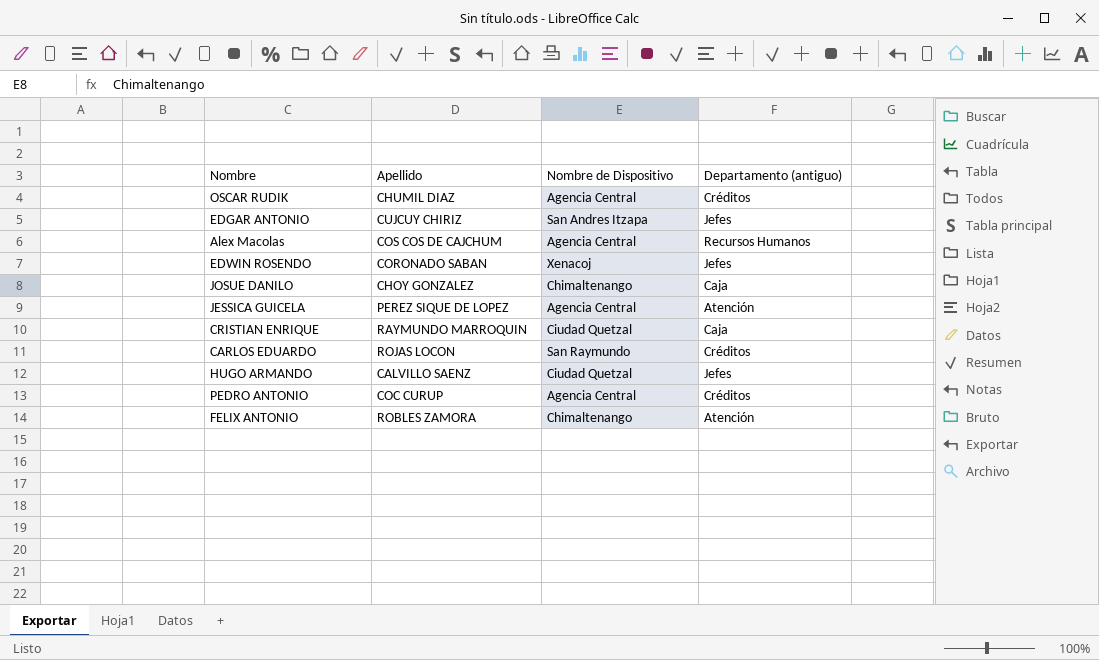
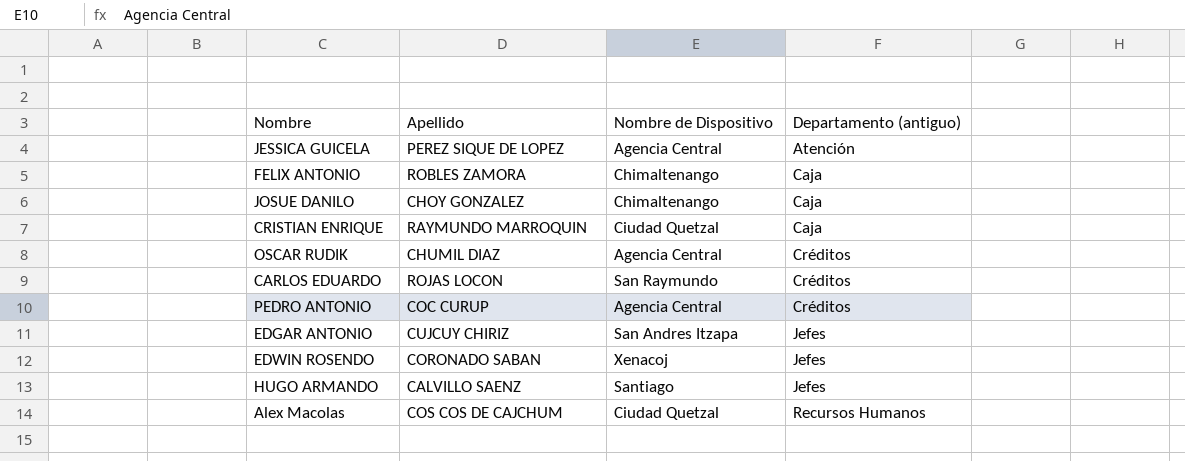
row order: none -> Departamento (antiguo) ascending
FELIX ANTONIO | Departamento (antiguo): Atención -> Caja
HUGO ARMANDO | Nombre de Dispositivo: Ciudad Quetzal -> Santiago
Alex Macolas | Nombre de Dispositivo: Agencia Central -> Ciudad Quetzal

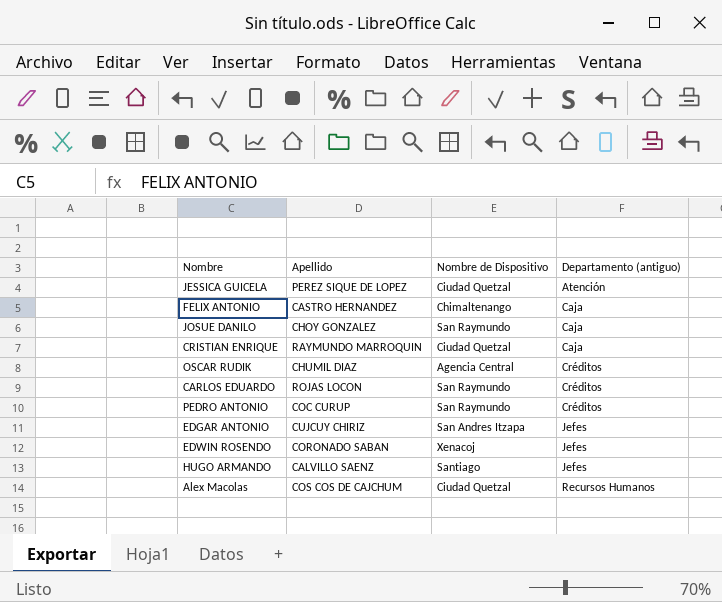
JESSICA GUICELA | Nombre de Dispositivo: Agencia Central -> Ciudad Quetzal
FELIX ANTONIO | Apellido: ROBLES ZAMORA -> CASTRO HERNANDEZ
JOSUE DANILO | Nombre de Dispositivo: Chimaltenango -> San Raymundo
PEDRO ANTONIO | Nombre de Dispositivo: Agencia Central -> San Raymundo

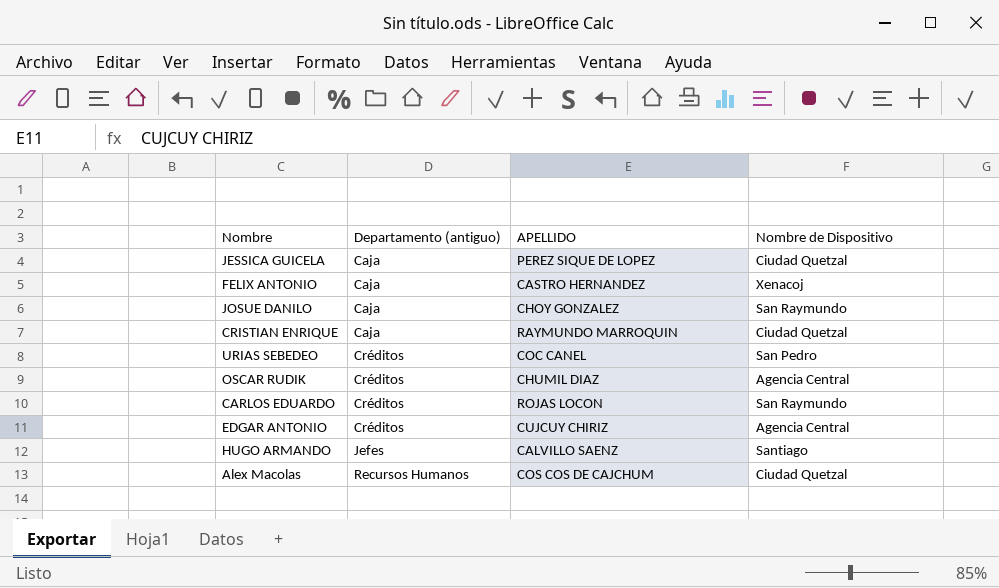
column Departamento (antiguo) | position: 4 -> 2
column name: Apellido -> APELLIDO
row PEDRO ANTONIO: COC CURUP | San Raymundo | Créditos -> none
row EDWIN ROSENDO: CORONADO SABAN | Xenacoj | Jefes -> none
JESSICA GUICELA | Departamento (antiguo): Atención -> Caja
FELIX ANTONIO | Nombre de Dispositivo: Chimaltenango -> Xenacoj
row URIAS SEBEDEO: none -> Créditos | COC CANEL | San Pedro
EDGAR ANTONIO | Departamento (antiguo): Jefes -> Créditos
EDGAR ANTONIO | Nombre de Dispositivo: San Andres Itzapa -> Agencia Central

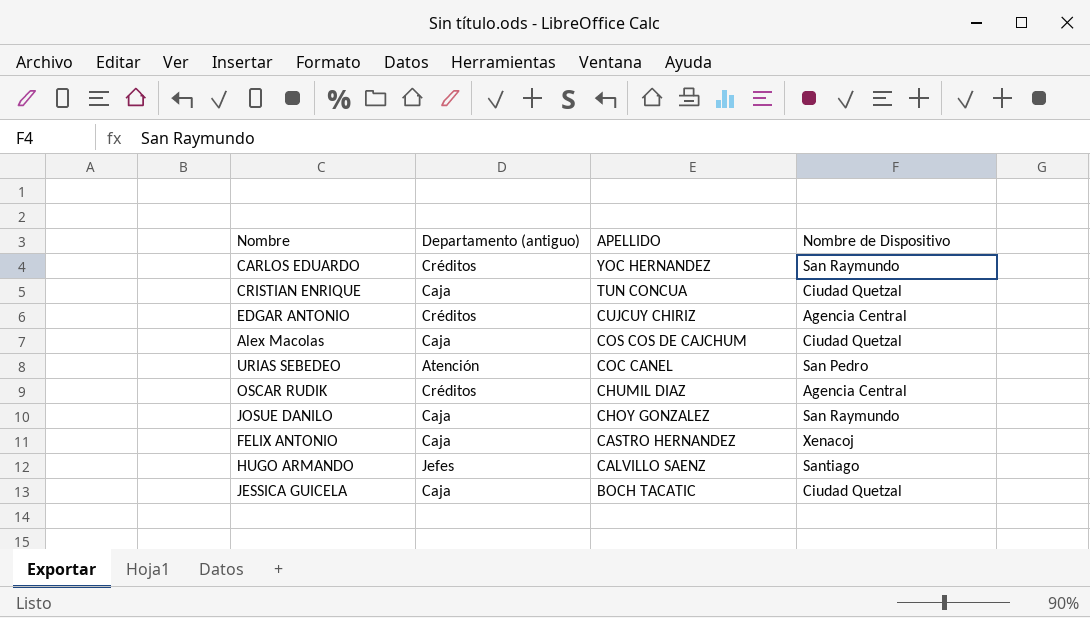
row order: Departamento (antiguo) ascending -> APELLIDO descending
CARLOS EDUARDO | APELLIDO: ROJAS LOCON -> YOC HERNANDEZ
CRISTIAN ENRIQUE | APELLIDO: RAYMUNDO MARROQUIN -> TUN CONCUA
Alex Macolas | Departamento (antiguo): Recursos Humanos -> Caja
URIAS SEBEDEO | Departamento (antiguo): Créditos -> Atención
JESSICA GUICELA | APELLIDO: PEREZ SIQUE DE LOPEZ -> BOCH TACATIC

